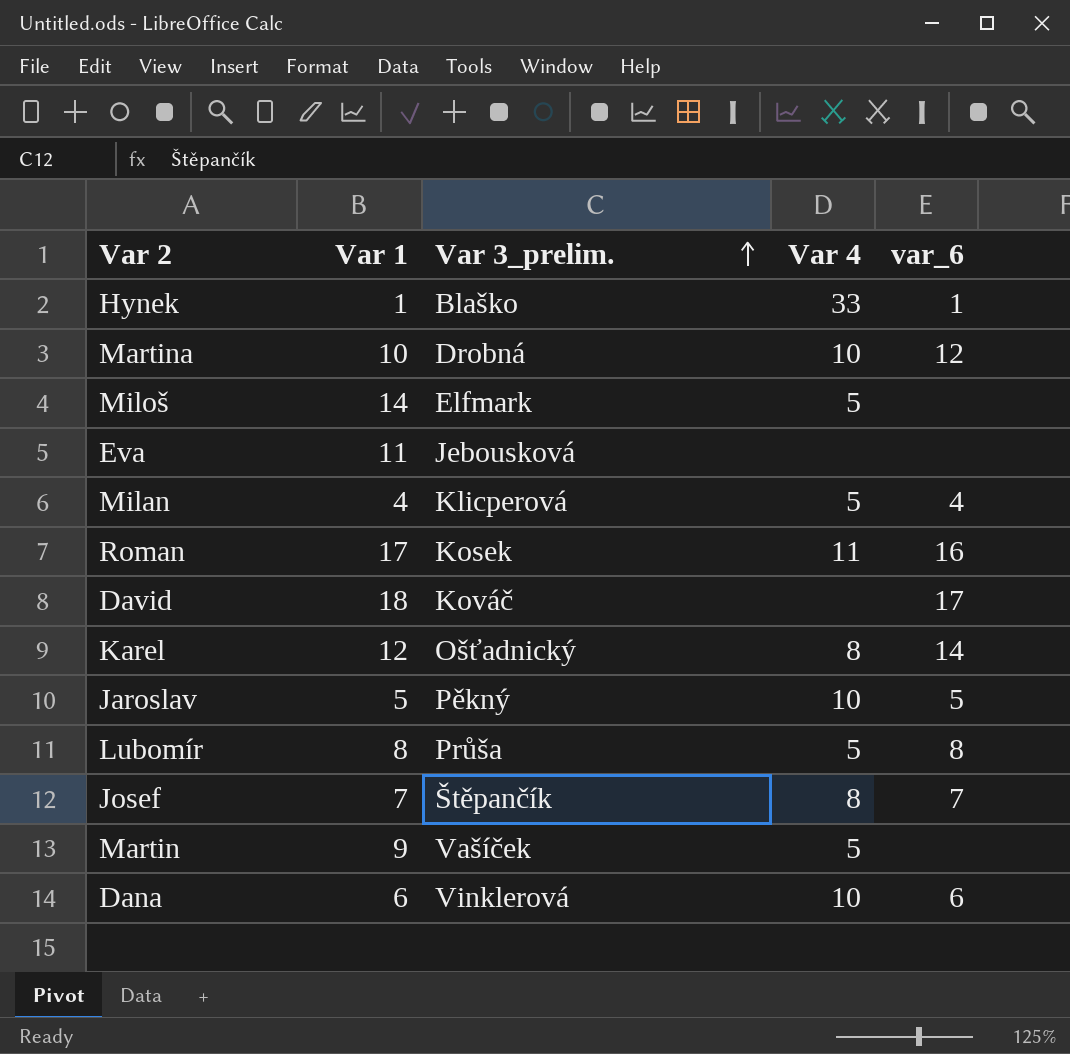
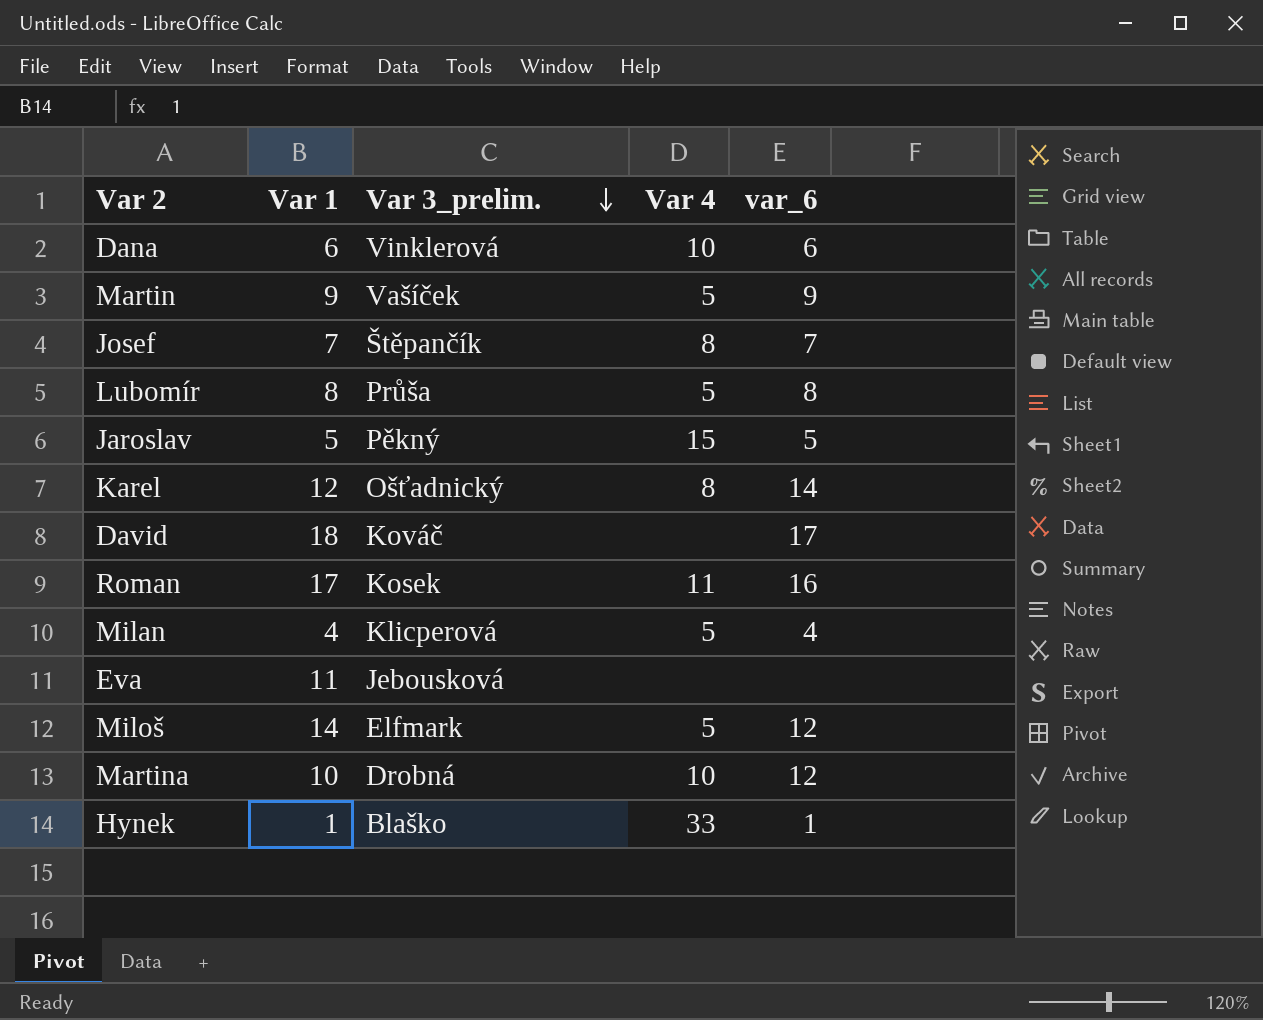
row order: Var 3_prelim. ascending -> Var 3_prelim. descending
Martin | var_6: none -> 9
Jaroslav | Var 4: 10 -> 15
Miloš | var_6: none -> 12

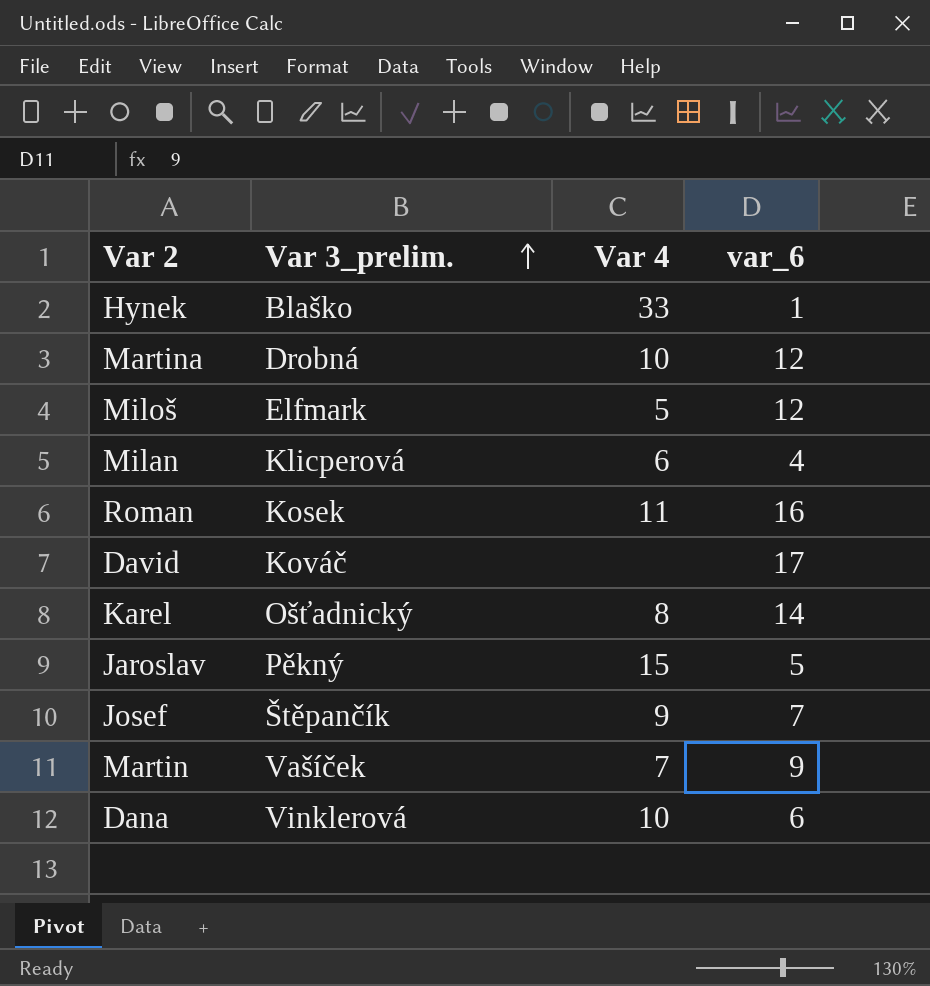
row order: Var 3_prelim. descending -> Var 3_prelim. ascending
column Var 1 | position: 2 -> none
row Lubomír: 8 | Průša | 5 | 8 -> none
row Eva: 11 | Jebousková | none | none -> none
Milan | Var 4: 5 -> 6
Josef | Var 4: 8 -> 9
Martin | Var 4: 5 -> 7

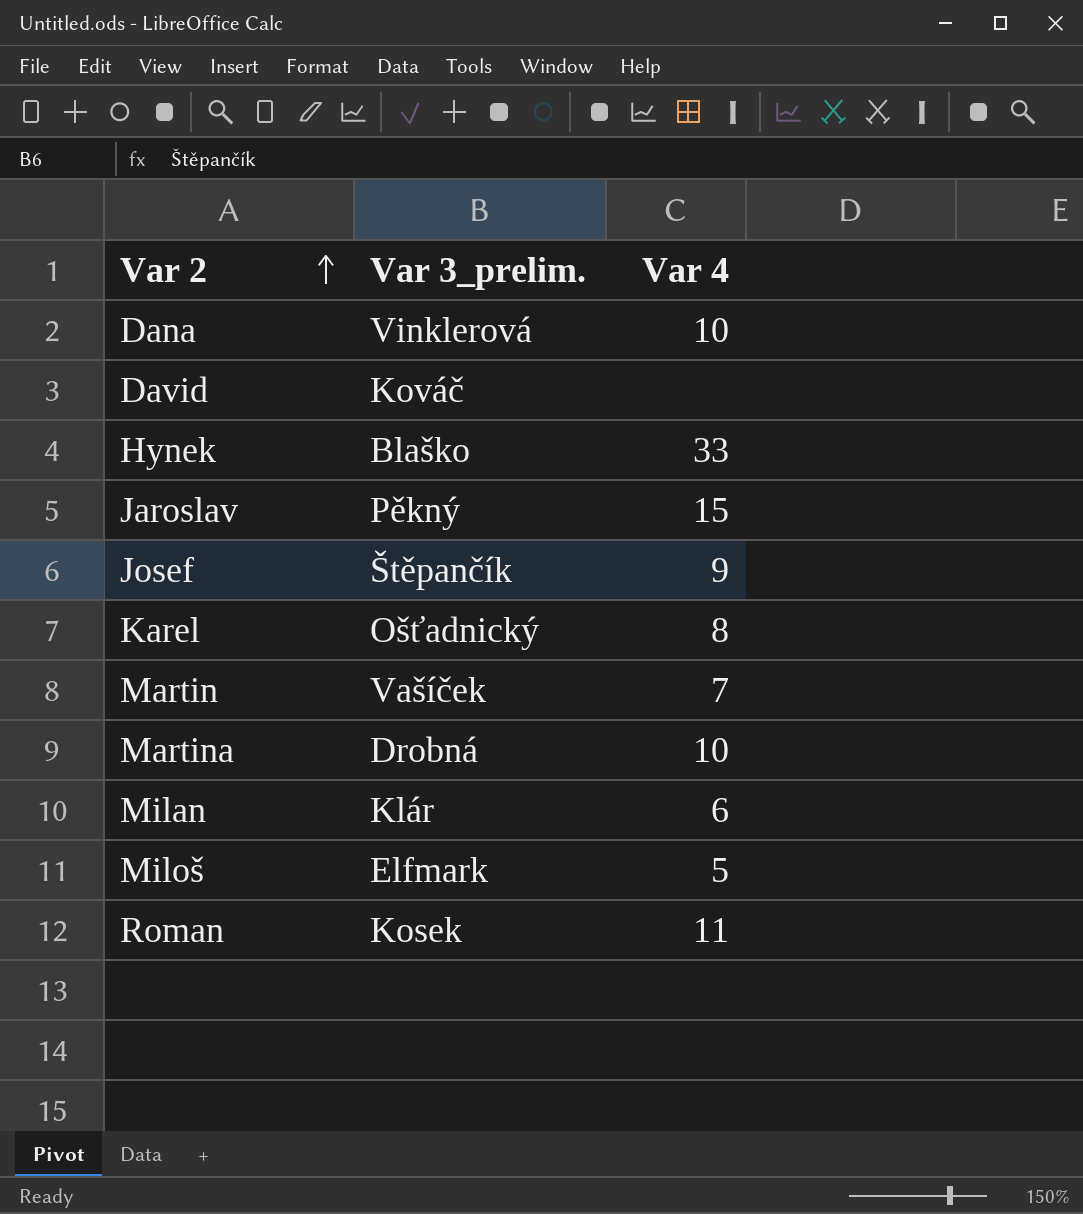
row order: Var 3_prelim. ascending -> Var 2 ascending
column var_6 | position: 4 -> none
Milan | Var 3_prelim.: Klicperová -> Klár

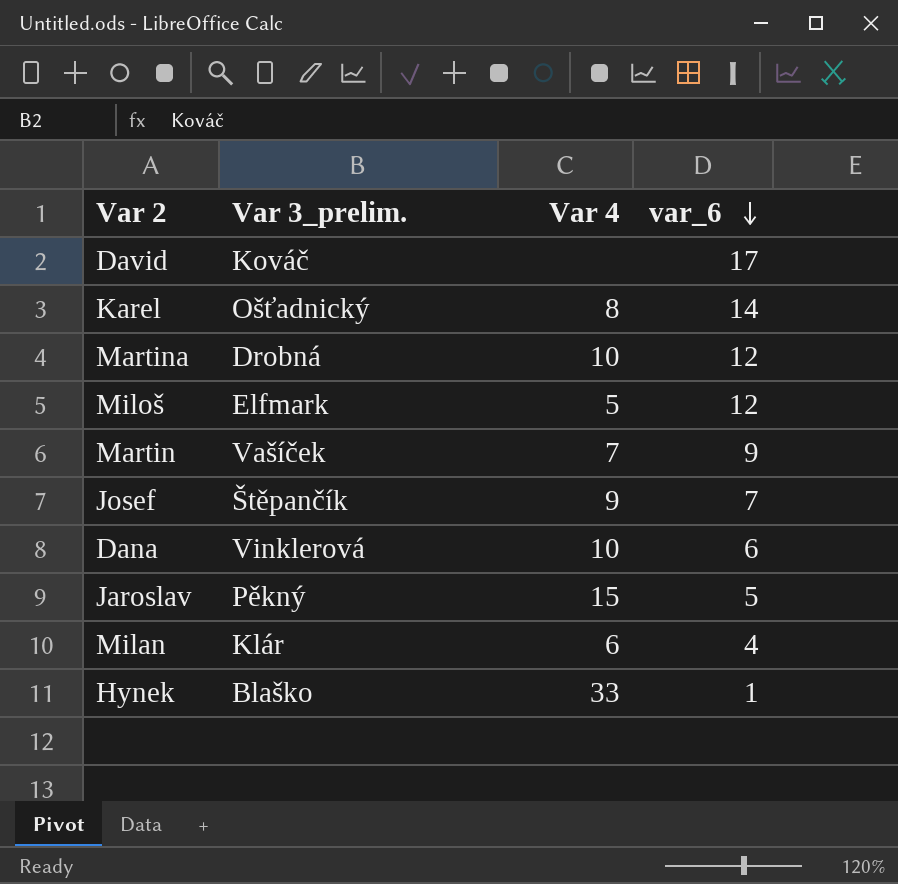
row order: Var 2 ascending -> var_6 descending
column var_6 | position: none -> 4
row Roman: Kosek | 11 -> none

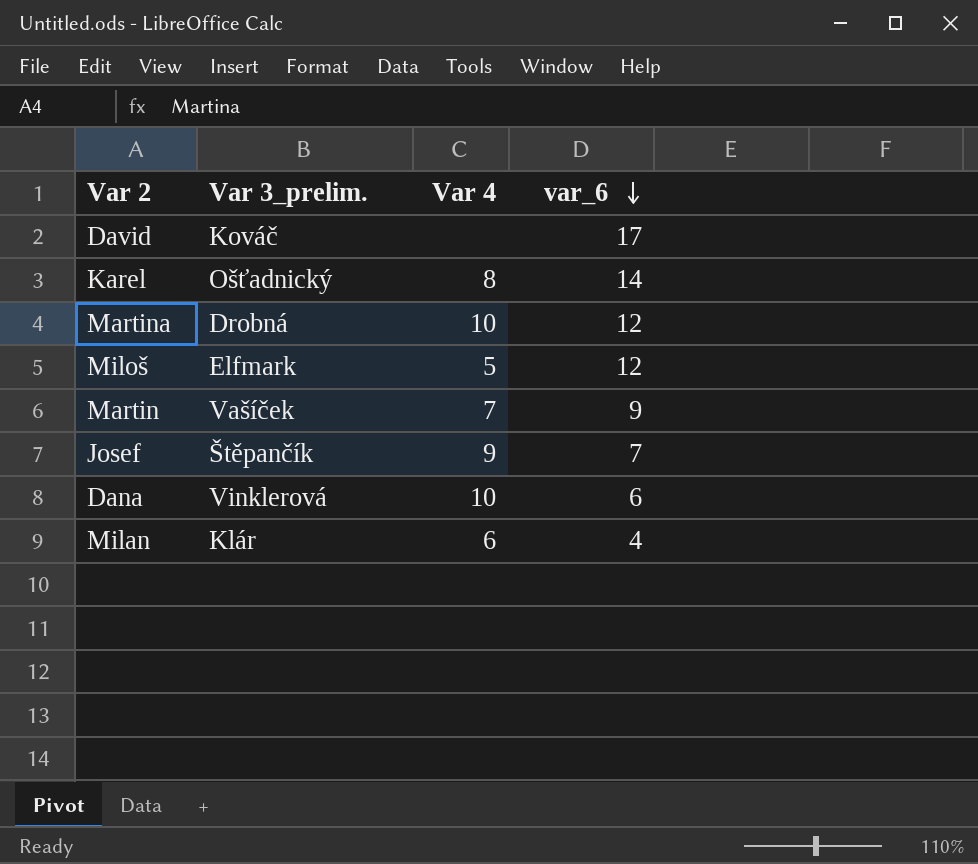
row Jaroslav: Pěkný | 15 | 5 -> none
row Hynek: Blaško | 33 | 1 -> none

